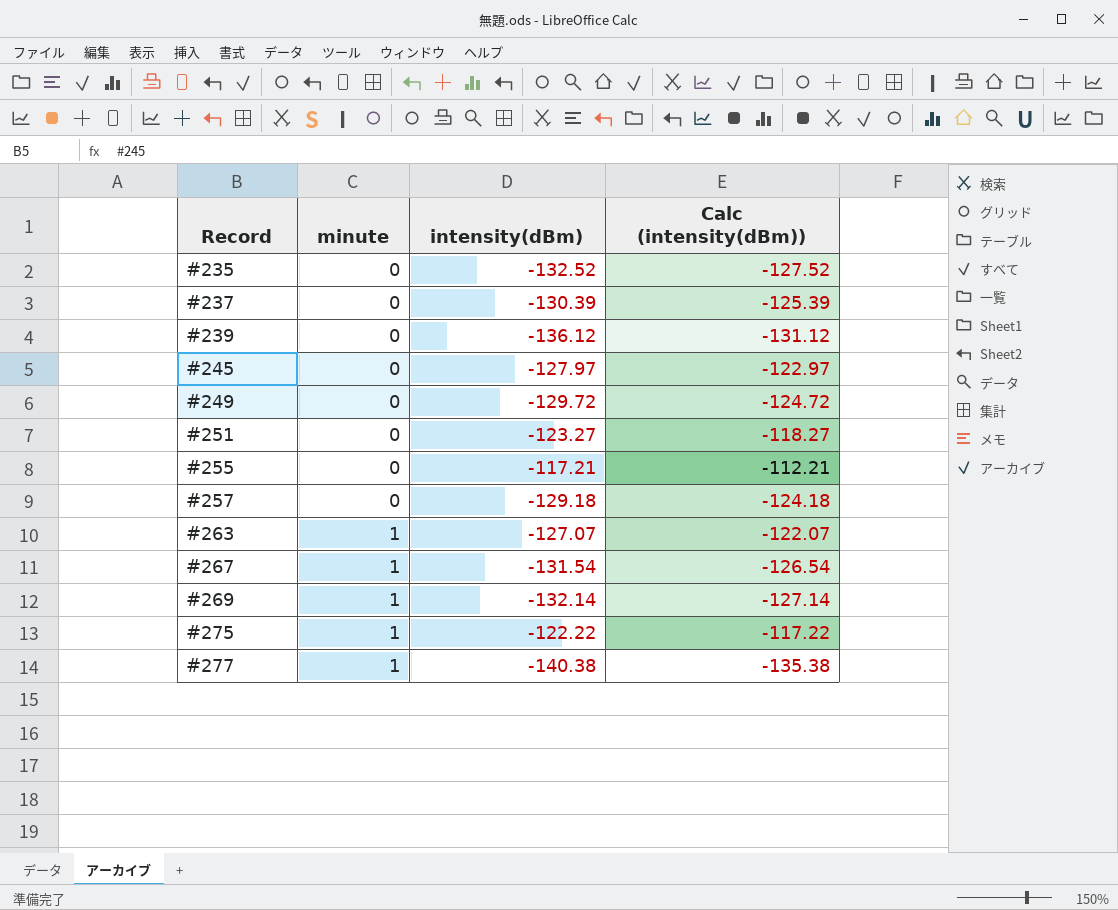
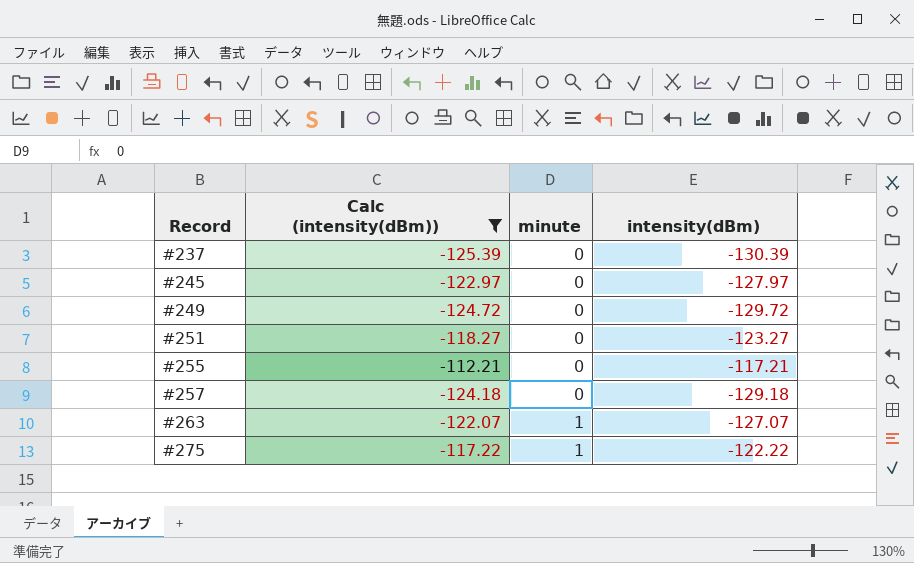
filter: none -> Calc (intensity(dBm)) >= -125.39
column Calc (intensity(dBm)) | position: 4 -> 2

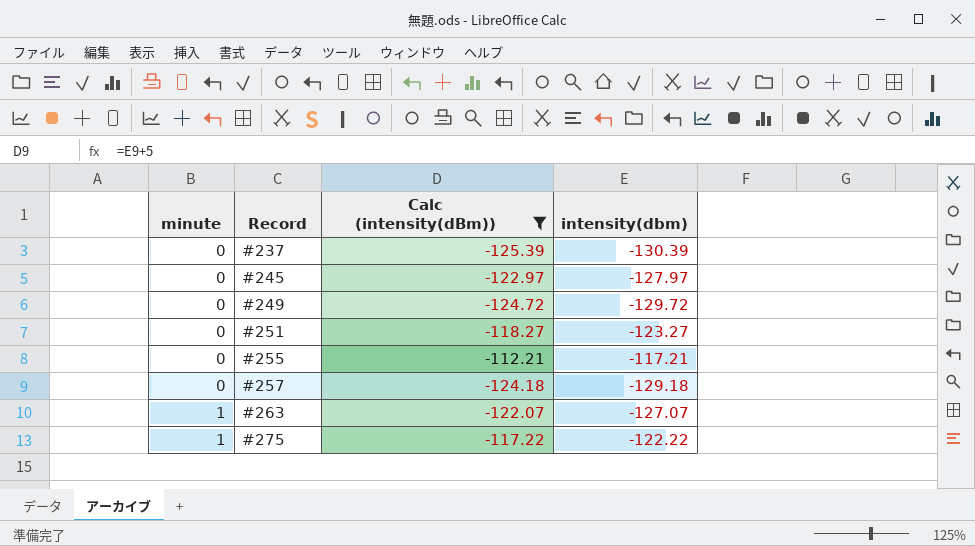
column minute | position: 3 -> 1
column name: intensity(dBm) -> intensity(dbm)

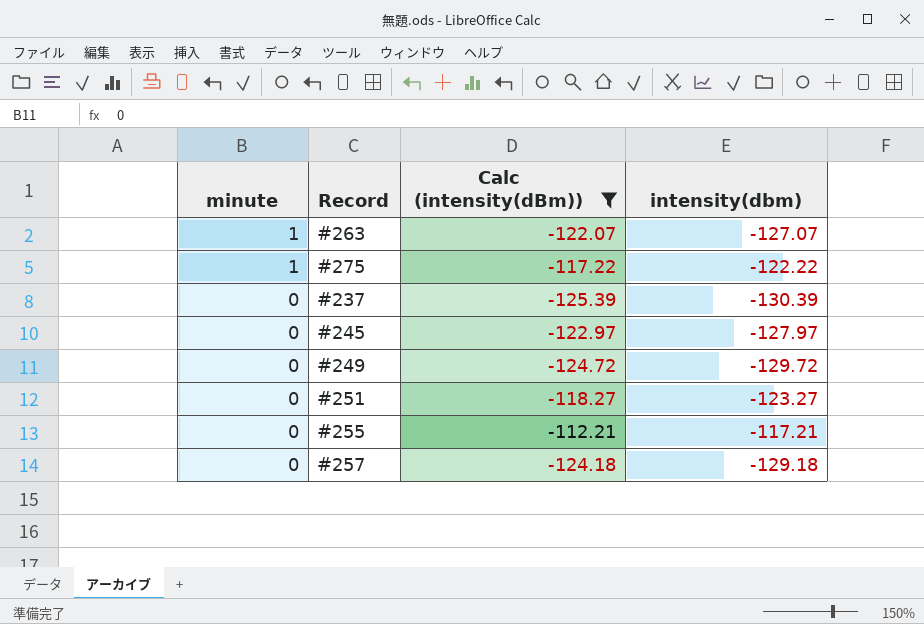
row order: minute ascending -> minute descending

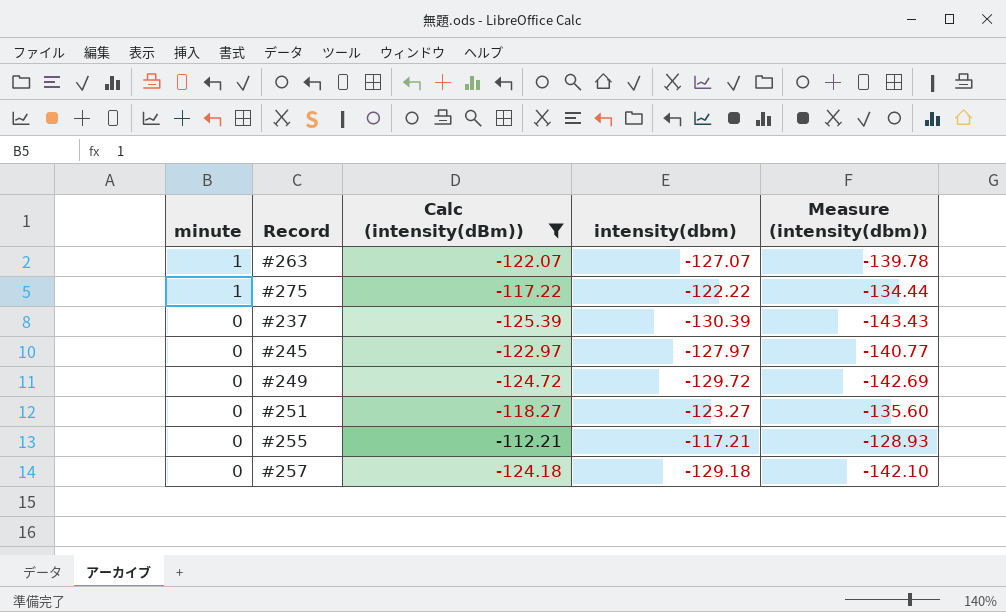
column Measure (intensity(dbm)) | formula: none -> [intensity(dbm)] * 1.1

